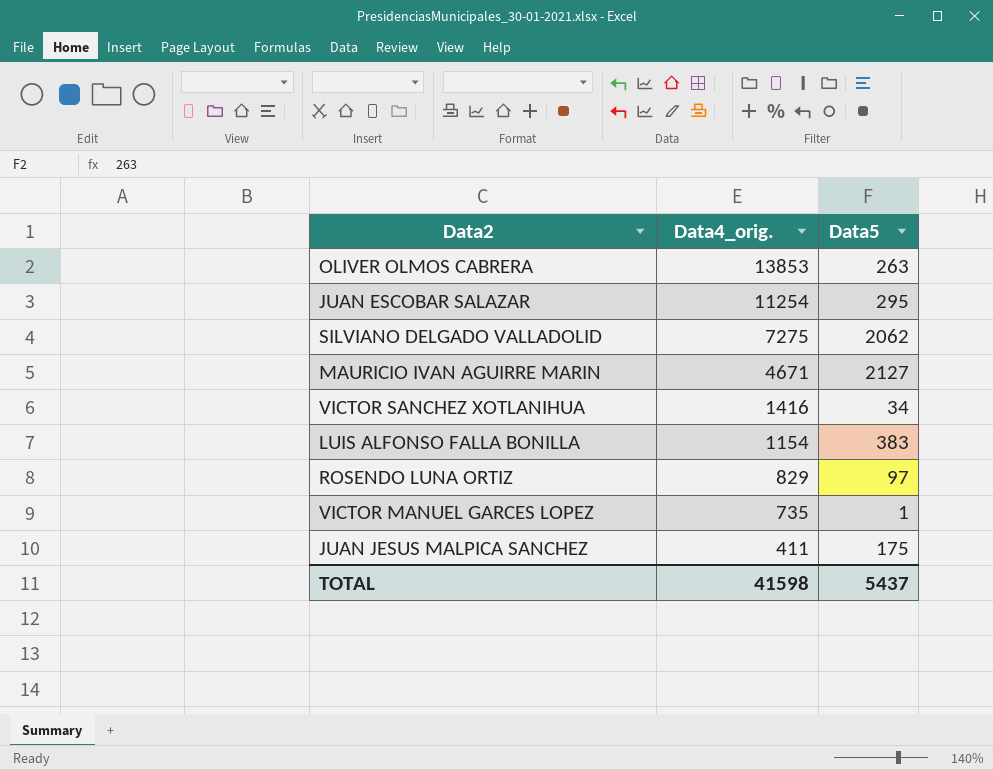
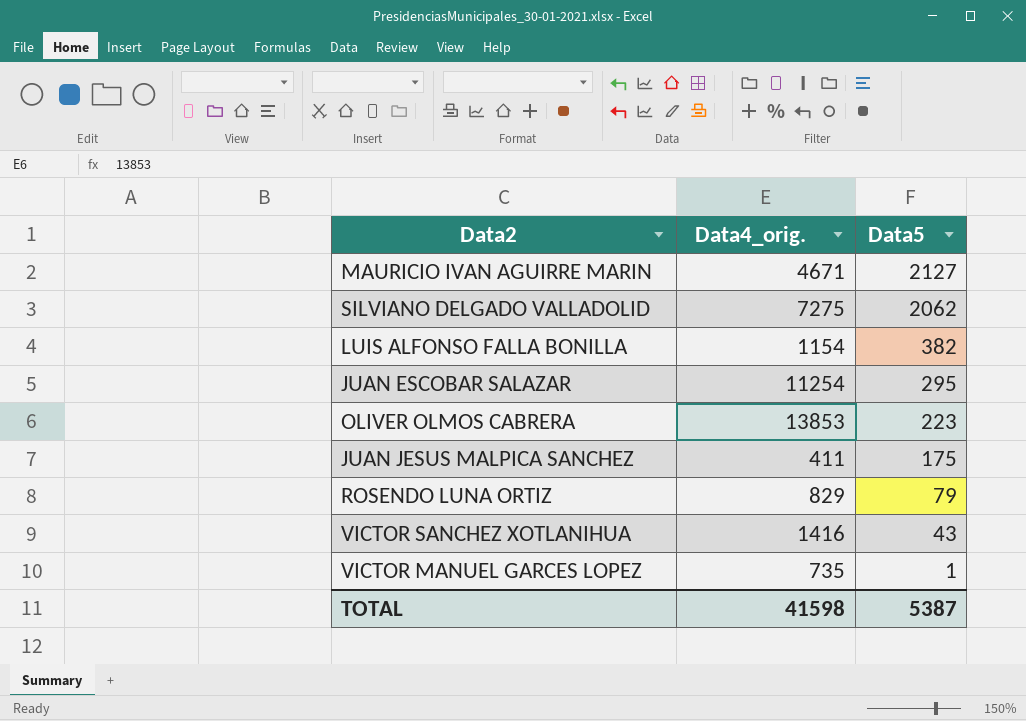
row order: Data4_orig. descending -> Data5 descending
LUIS ALFONSO FALLA BONILLA | Data5: 383 -> 382
OLIVER OLMOS CABRERA | Data5: 263 -> 223
ROSENDO LUNA ORTIZ | Data5: 97 -> 79
VICTOR SANCHEZ XOTLANIHUA | Data5: 34 -> 43
TOTAL | Data5: 5437 -> 5387

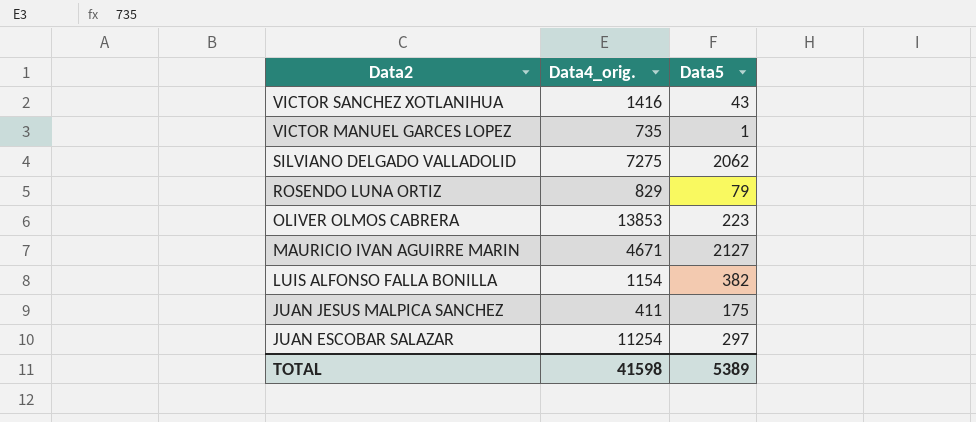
row order: Data5 descending -> Data2 descending
JUAN ESCOBAR SALAZAR | Data5: 295 -> 297
TOTAL | Data5: 5387 -> 5389

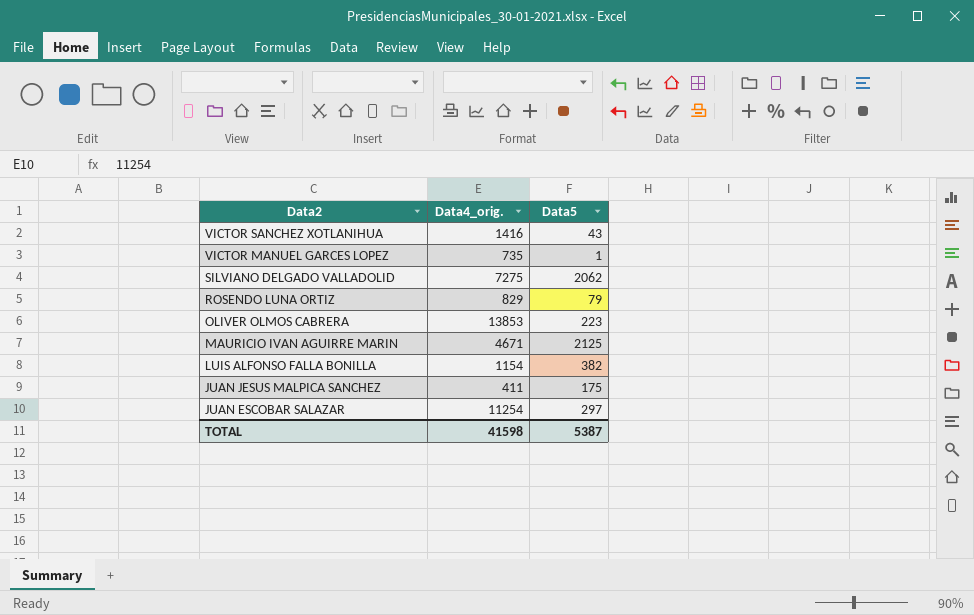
MAURICIO IVAN AGUIRRE MARIN | Data5: 2127 -> 2125
TOTAL | Data5: 5389 -> 5387

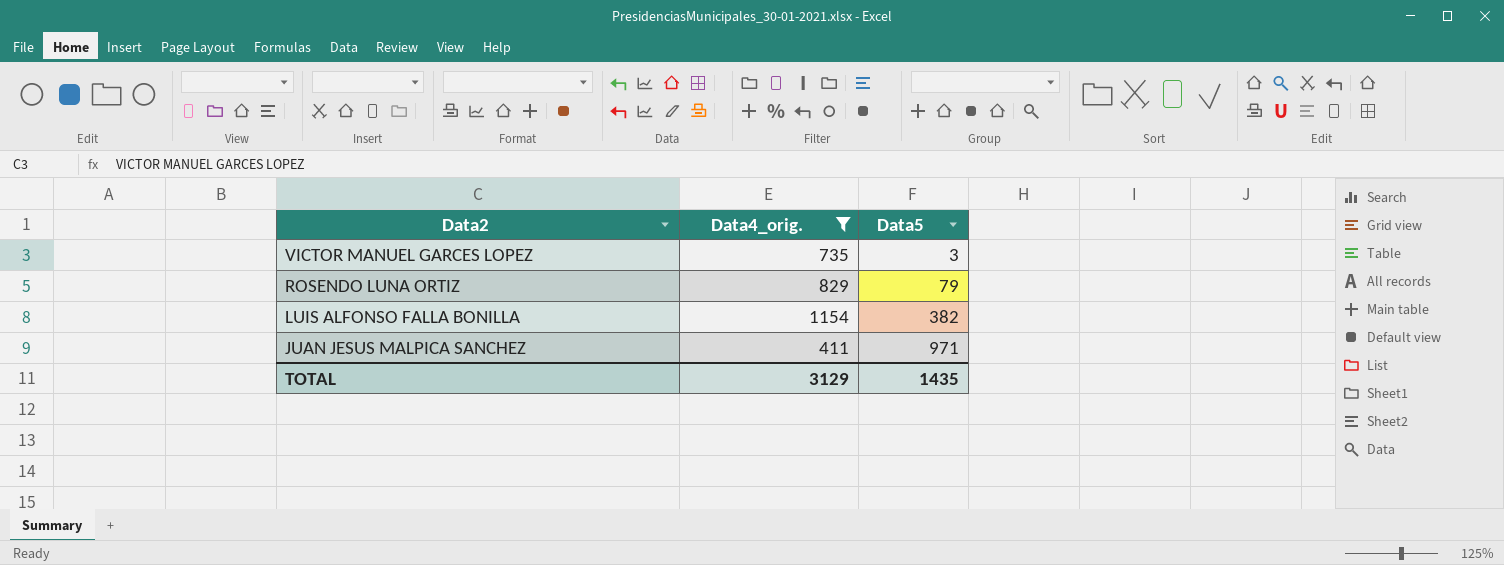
filter: none -> Data4_orig. <= 1154
VICTOR MANUEL GARCES LOPEZ | Data5: 1 -> 3
JUAN JESUS MALPICA SANCHEZ | Data5: 175 -> 971
TOTAL | Data4_orig.: 41598 -> 3129
TOTAL | Data5: 5387 -> 1435

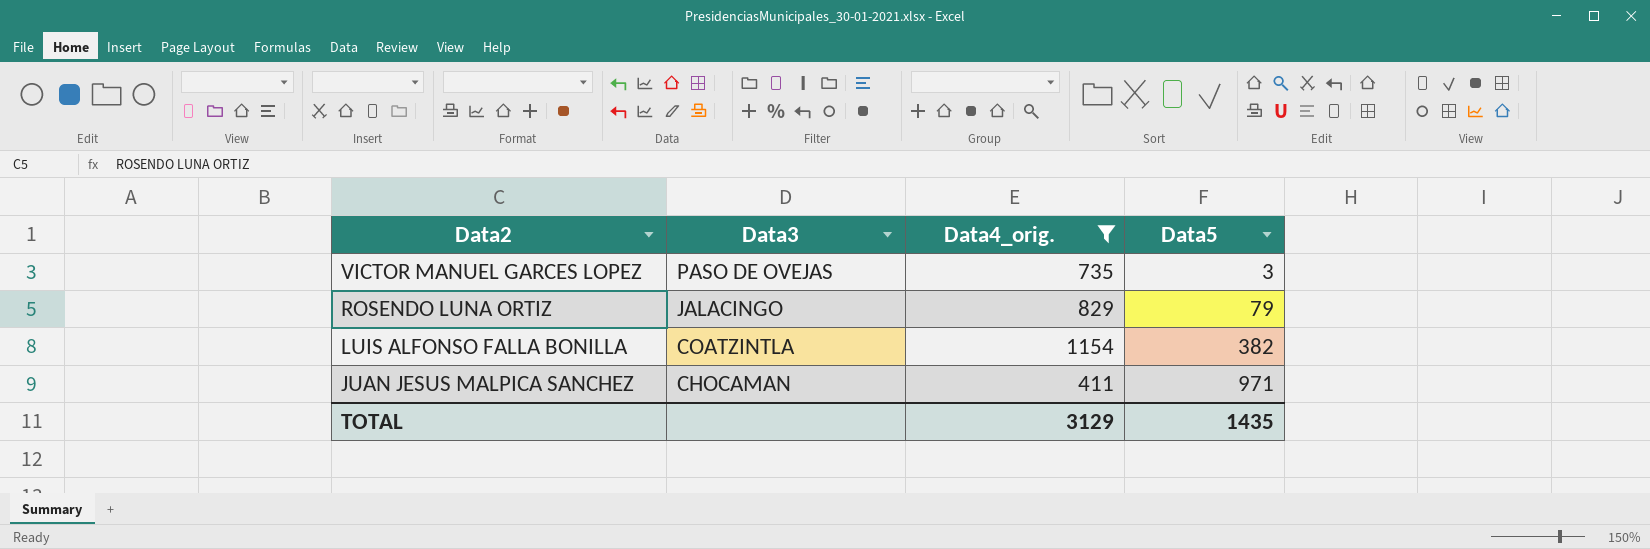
column Data3 | position: none -> 2

